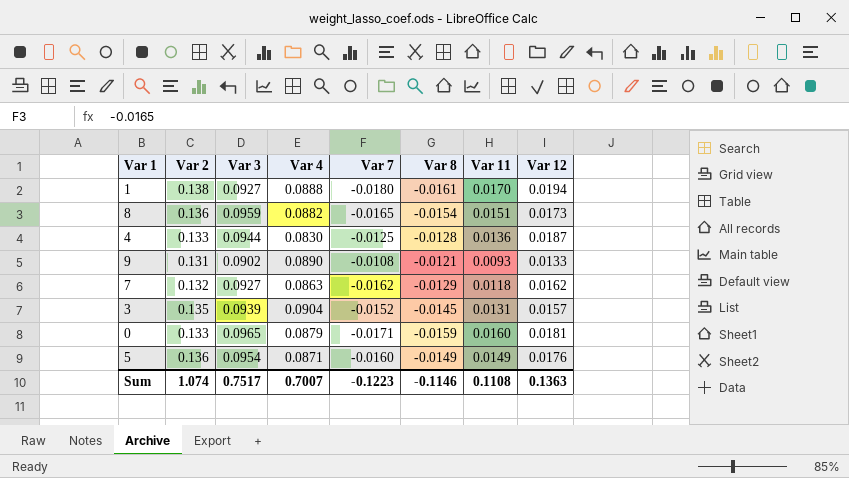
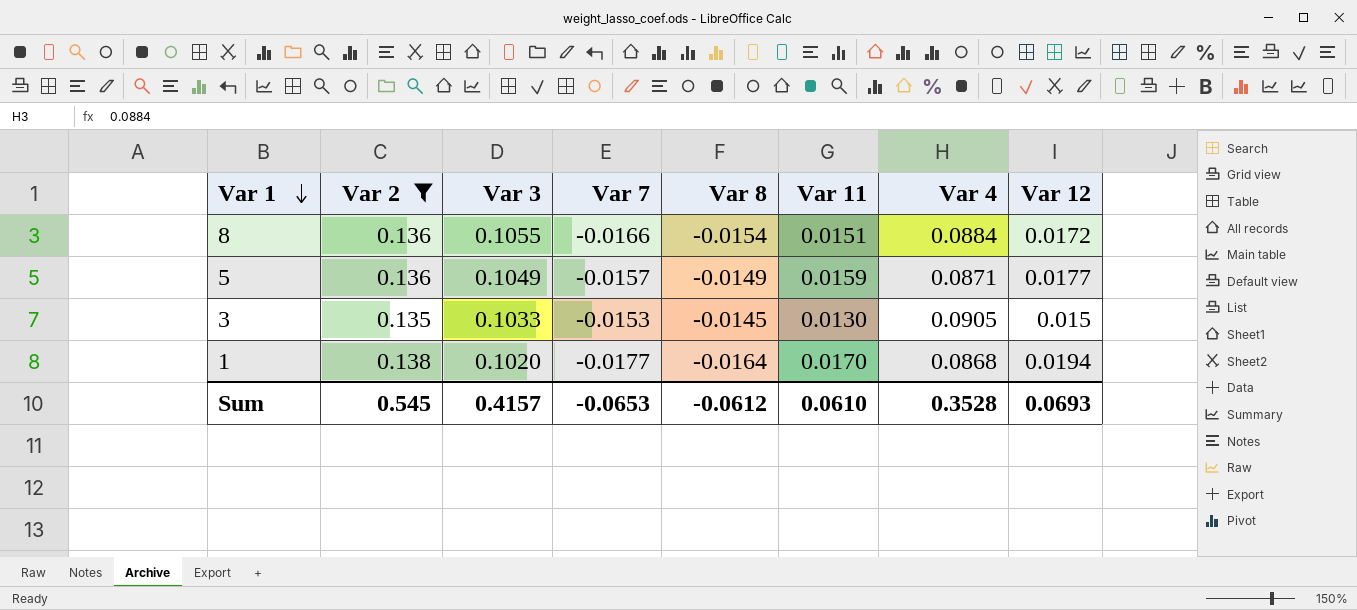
filter: none -> Var 2 >= 0.135
row order: none -> Var 1 descending
column Var 4 | position: 4 -> 7
8 | Var 3: 0.0959 -> 0.1055
8 | Var 7: -0.0165 -> -0.0166
8 | Var 4: 0.0882 -> 0.0884
8 | Var 12: 0.0173 -> 0.0172
5 | Var 3: 0.0954 -> 0.1049
5 | Var 7: -0.0160 -> -0.0157
5 | Var 11: 0.0149 -> 0.0159
5 | Var 12: 0.0176 -> 0.0177
3 | Var 3: 0.0939 -> 0.1033
3 | Var 7: -0.0152 -> -0.0153
3 | Var 11: 0.0131 -> 0.0130
3 | Var 4: 0.0904 -> 0.0905
3 | Var 12: 0.0157 -> 0.015
1 | Var 3: 0.0927 -> 0.1020
1 | Var 7: -0.0180 -> -0.0177
1 | Var 8: -0.0161 -> -0.0164
1 | Var 4: 0.0888 -> 0.0868
Sum | Var 2: 1.074 -> 0.545
Sum | Var 3: 0.7517 -> 0.4157
Sum | Var 7: -0.1223 -> -0.0653
Sum | Var 8: -0.1146 -> -0.0612
Sum | Var 11: 0.1108 -> 0.0610
Sum | Var 4: 0.7007 -> 0.3528
Sum | Var 12: 0.1363 -> 0.0693

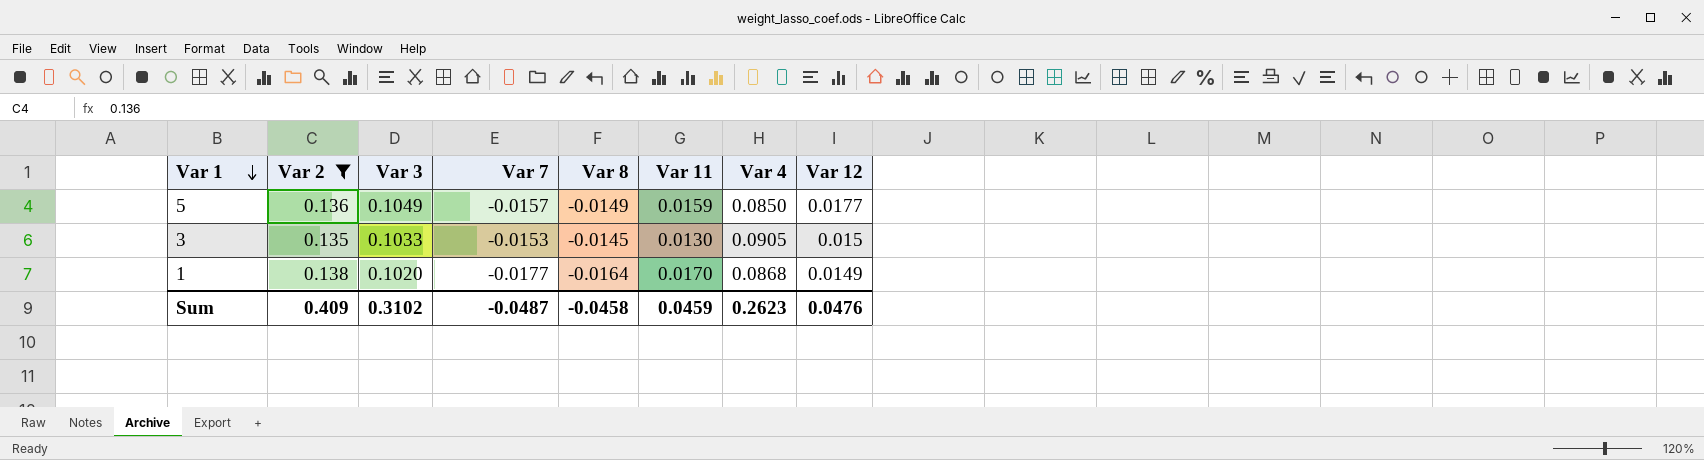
row 8: 0.136 | 0.1055 | -0.0166 | -0.0154 | 0.0151 | 0.0884 | 0.0172 -> none
5 | Var 4: 0.0871 -> 0.0850
1 | Var 12: 0.0194 -> 0.0149
Sum | Var 2: 0.545 -> 0.409
Sum | Var 3: 0.4157 -> 0.3102
Sum | Var 7: -0.0653 -> -0.0487
Sum | Var 8: -0.0612 -> -0.0458
Sum | Var 11: 0.0610 -> 0.0459
Sum | Var 4: 0.3528 -> 0.2623
Sum | Var 12: 0.0693 -> 0.0476

